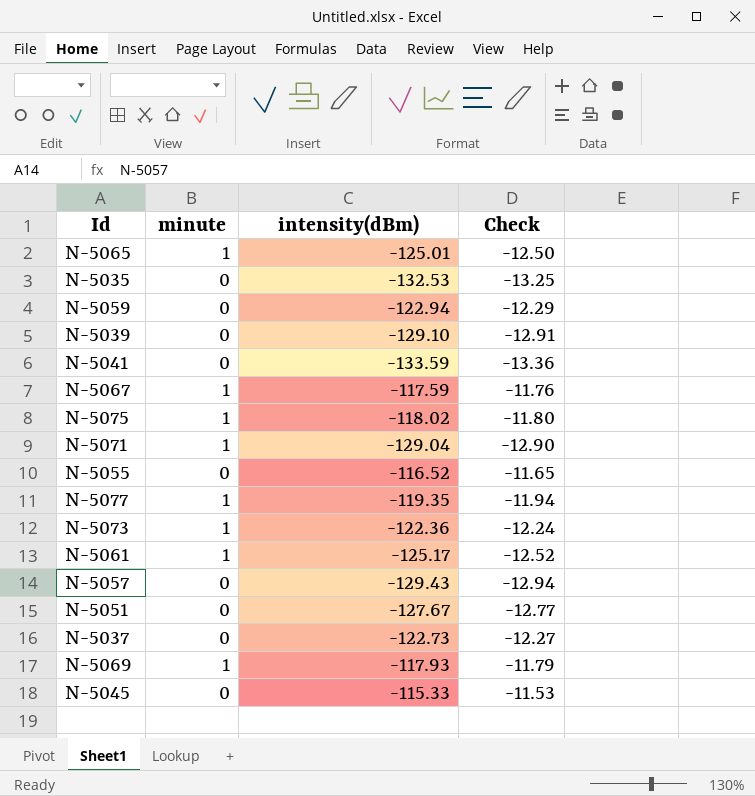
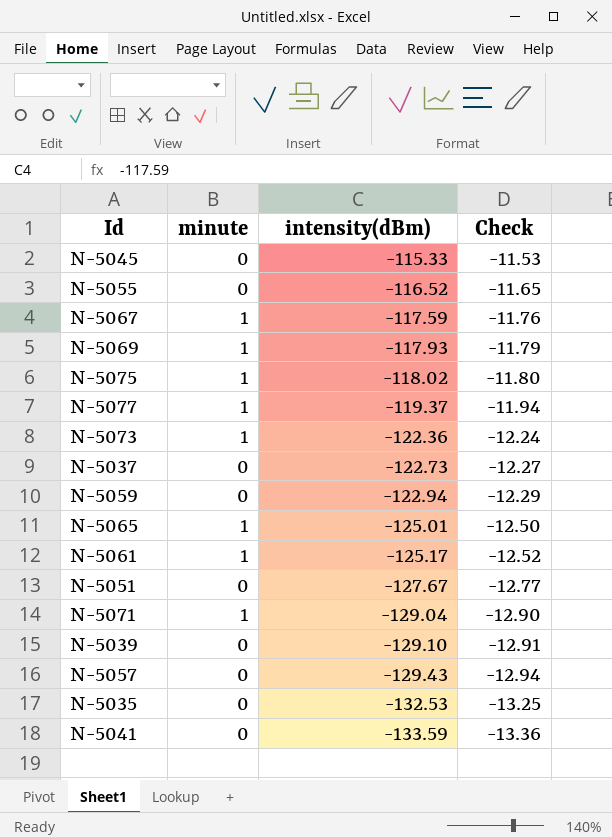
row order: none -> intensity(dBm) descending
N-5077 | intensity(dBm): -119.35 -> -119.37

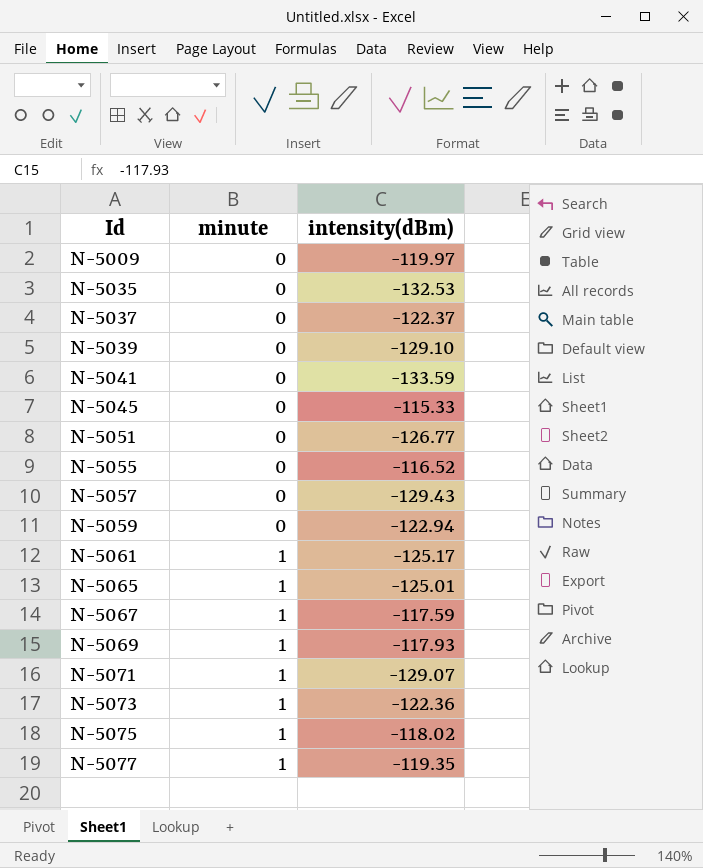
row order: intensity(dBm) descending -> Id ascending
column Check | formula: [intensity(dBm)] * 0.1 -> none
row N-5009: none -> 0 | -119.97
N-5037 | intensity(dBm): -122.73 -> -122.37
N-5051 | intensity(dBm): -127.67 -> -126.77
N-5071 | intensity(dBm): -129.04 -> -129.07
N-5077 | intensity(dBm): -119.37 -> -119.35

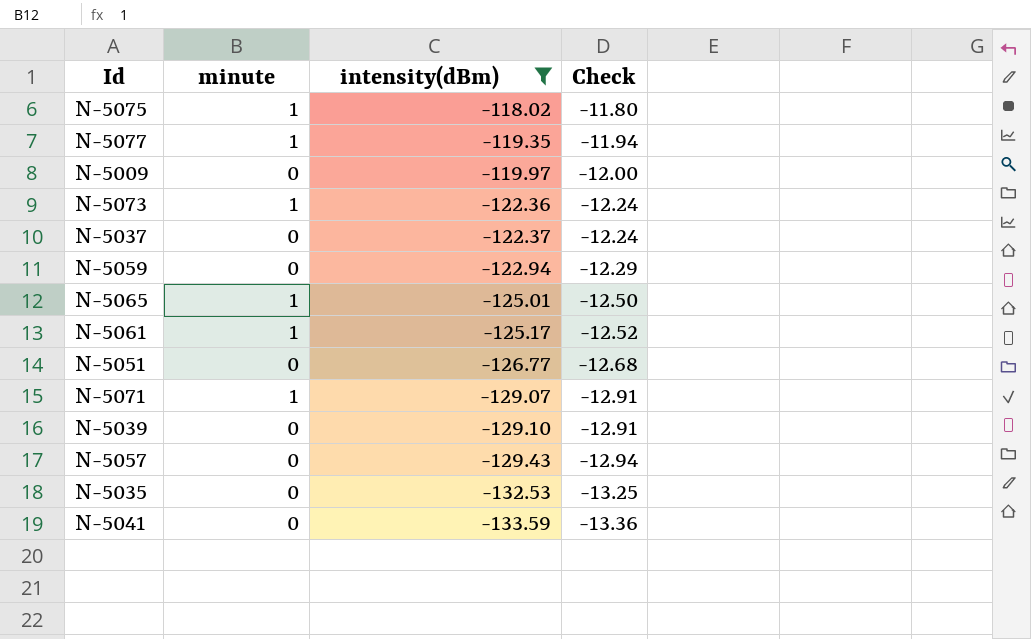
filter: none -> intensity(dBm) <= -118.02
row order: Id ascending -> intensity(dBm) descending
column Check | formula: none -> [intensity(dBm)] * 0.1

